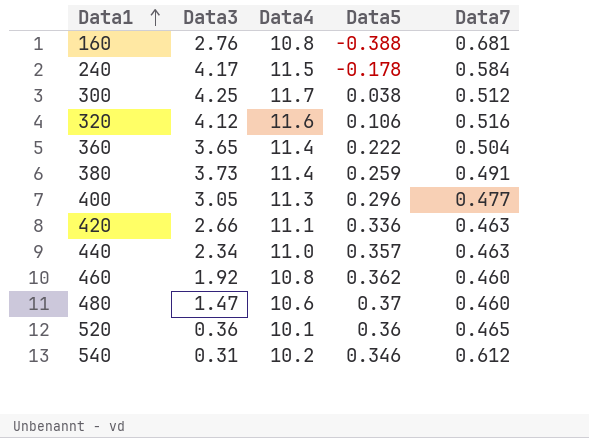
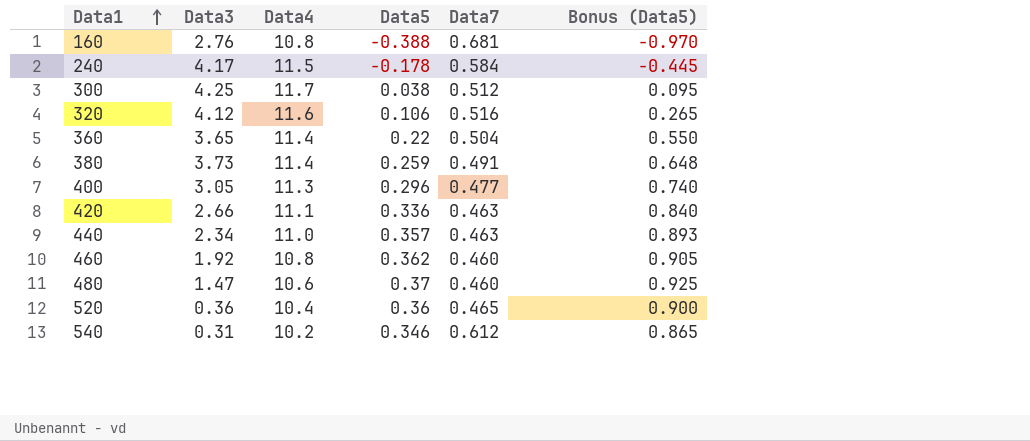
column Bonus (Data5) | formula: none -> [Data5] * 2.5
360 | Data5: 0.222 -> 0.22
520 | Data4: 10.1 -> 10.4

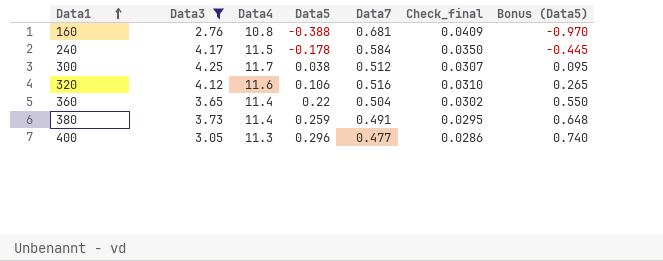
filter: none -> Data3 >= 2.76
column Check_final | formula: none -> [Data7] * 0.06

